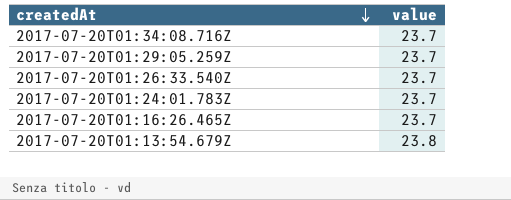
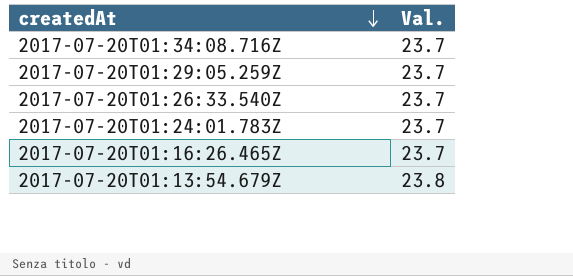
column name: value -> Val.

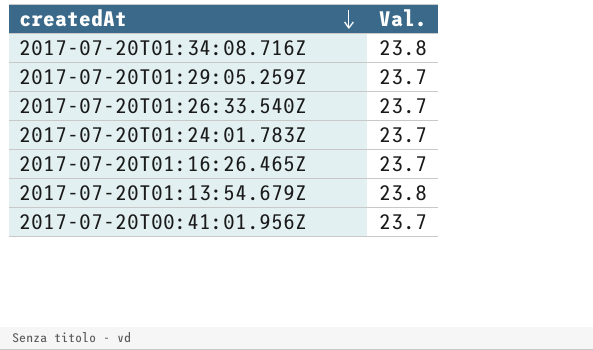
2017-07-20T01:34:08.716Z | Val.: 23.7 -> 23.8
row 2017-07-20T00:41:01.956Z: none -> 23.7

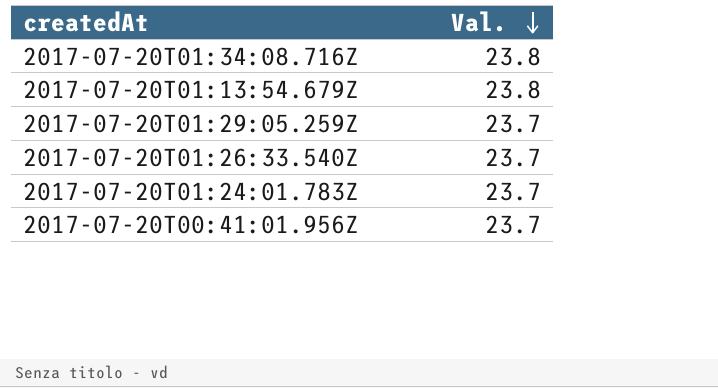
row order: createdAt descending -> Val. descending
row 2017-07-20T01:16:26.465Z: 23.7 -> none

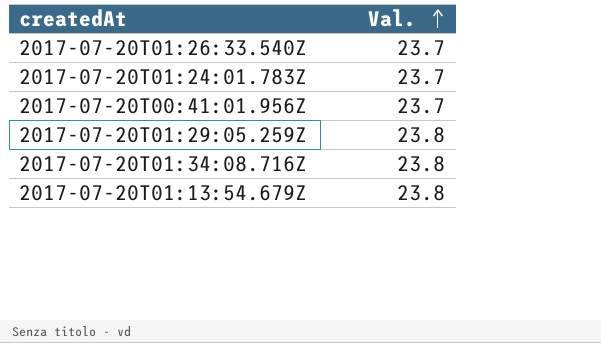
row order: Val. descending -> Val. ascending
2017-07-20T01:29:05.259Z | Val.: 23.7 -> 23.8

